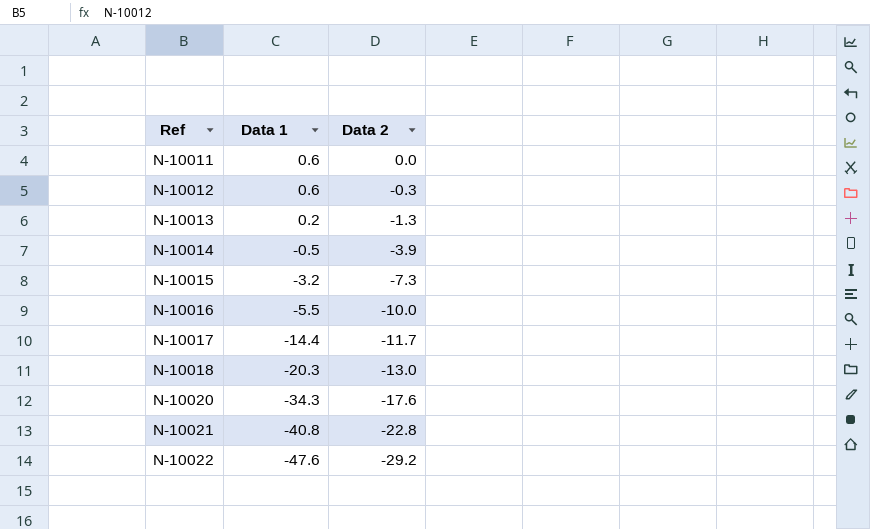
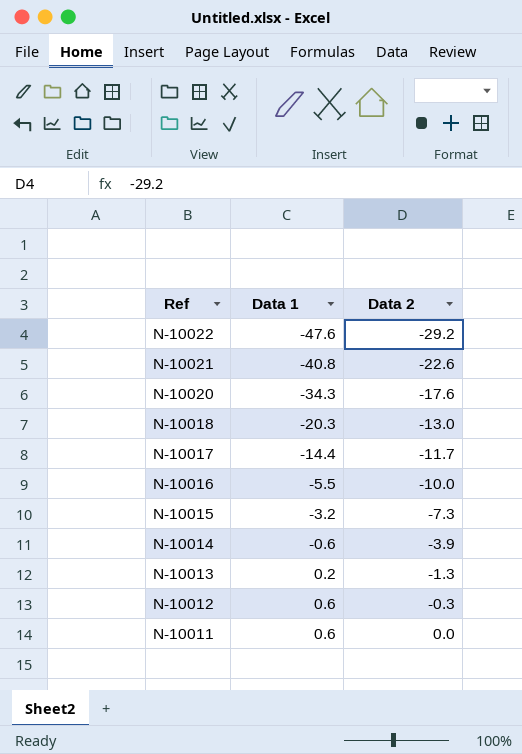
row order: Ref ascending -> Ref descending
N-10021 | Data 2: -22.8 -> -22.6
N-10014 | Data 1: -0.5 -> -0.6

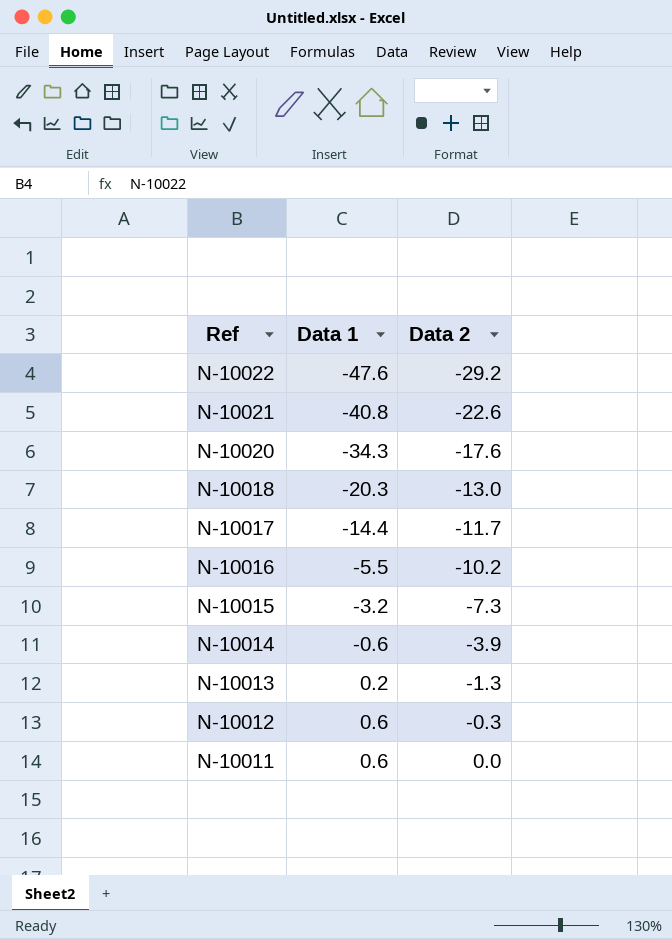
N-10016 | Data 2: -10.0 -> -10.2

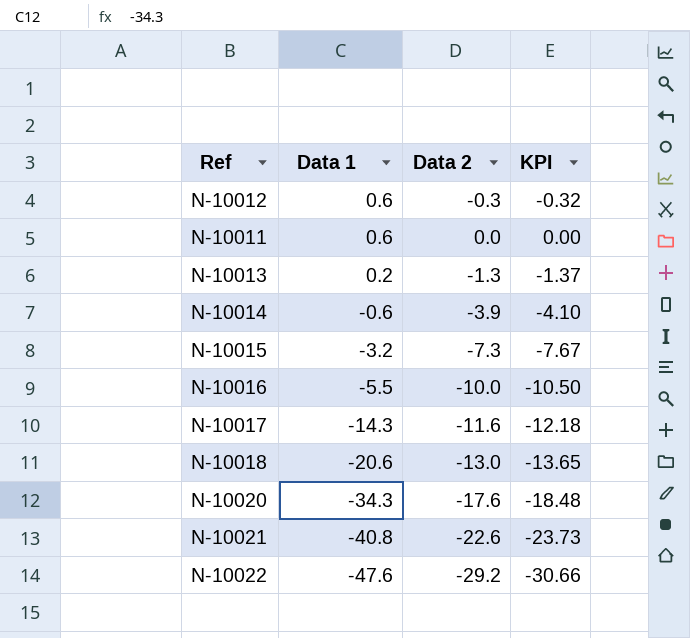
row order: Ref descending -> Data 1 descending
column KPI | formula: none -> [Data 2] * 1.05
N-10016 | Data 2: -10.2 -> -10.0
N-10017 | Data 1: -14.4 -> -14.3
N-10017 | Data 2: -11.7 -> -11.6
N-10018 | Data 1: -20.3 -> -20.6

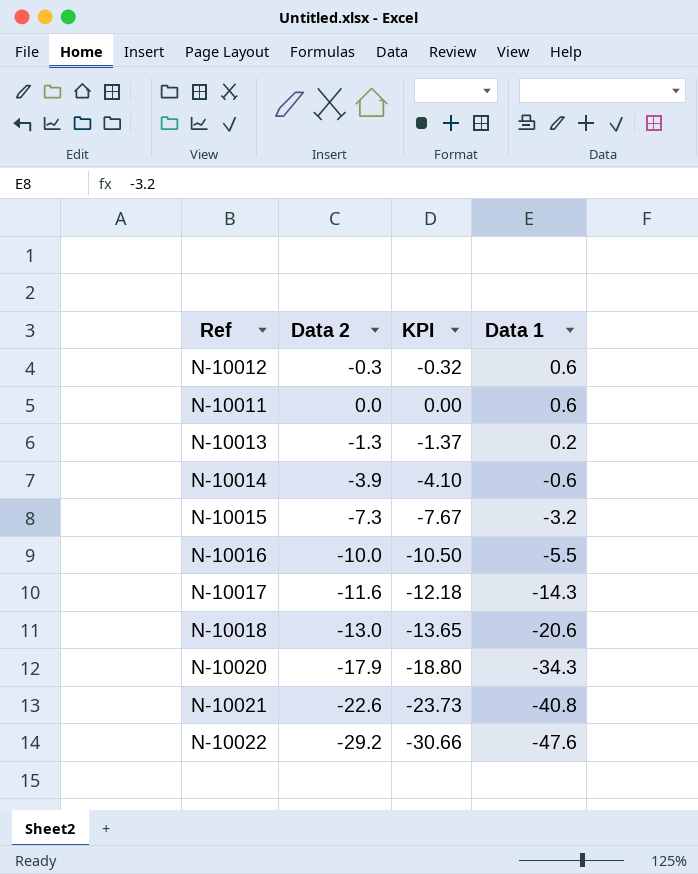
column Data 1 | position: 2 -> 4
N-10020 | Data 2: -17.6 -> -17.9
N-10020 | KPI: -18.48 -> -18.80

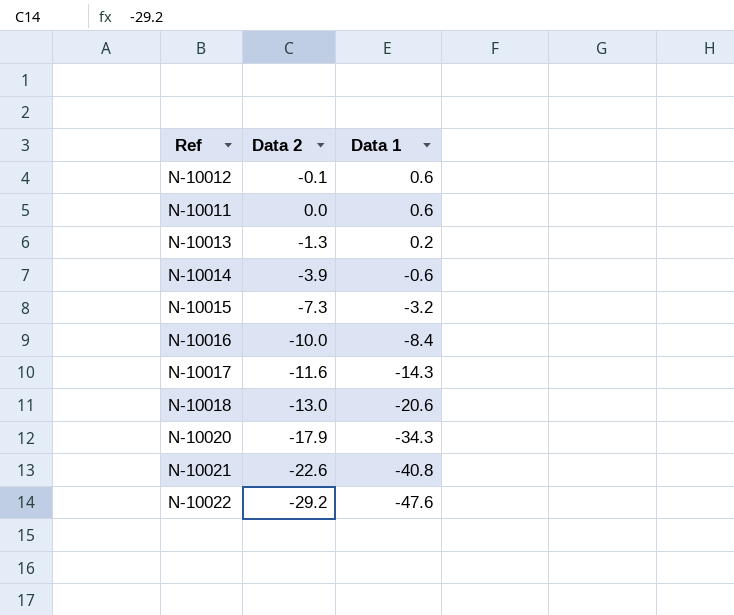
column KPI | formula: [Data 2] * 1.05 -> none
N-10012 | Data 2: -0.3 -> -0.1
N-10016 | Data 1: -5.5 -> -8.4

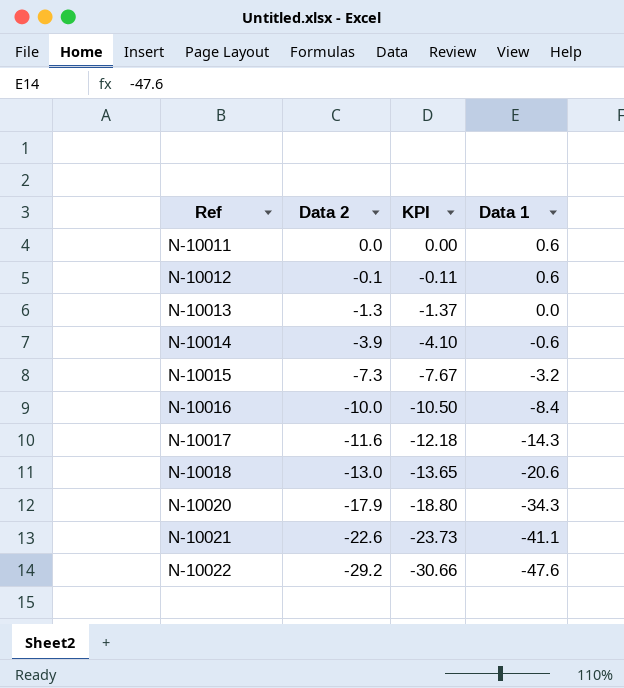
row order: Data 1 descending -> Ref ascending
column KPI | formula: none -> [Data 2] * 1.05
N-10013 | Data 1: 0.2 -> 0.0
N-10021 | Data 1: -40.8 -> -41.1

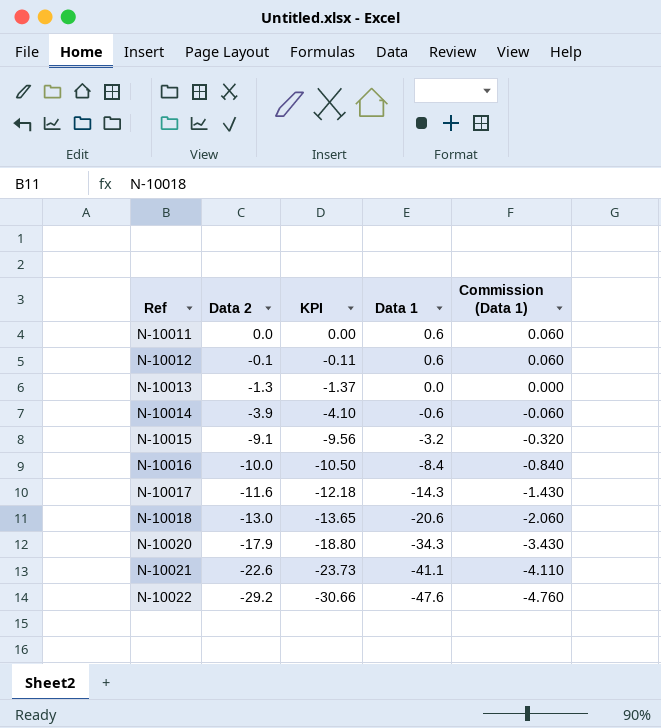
column Commission (Data 1) | formula: none -> [Data 1] * 0.1
N-10015 | Data 2: -7.3 -> -9.1
N-10015 | KPI: -7.67 -> -9.56

